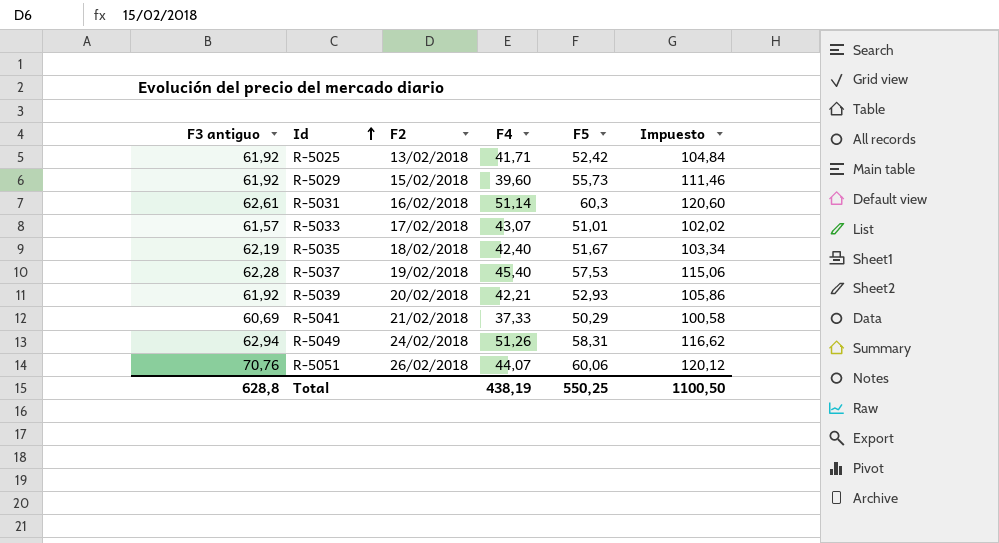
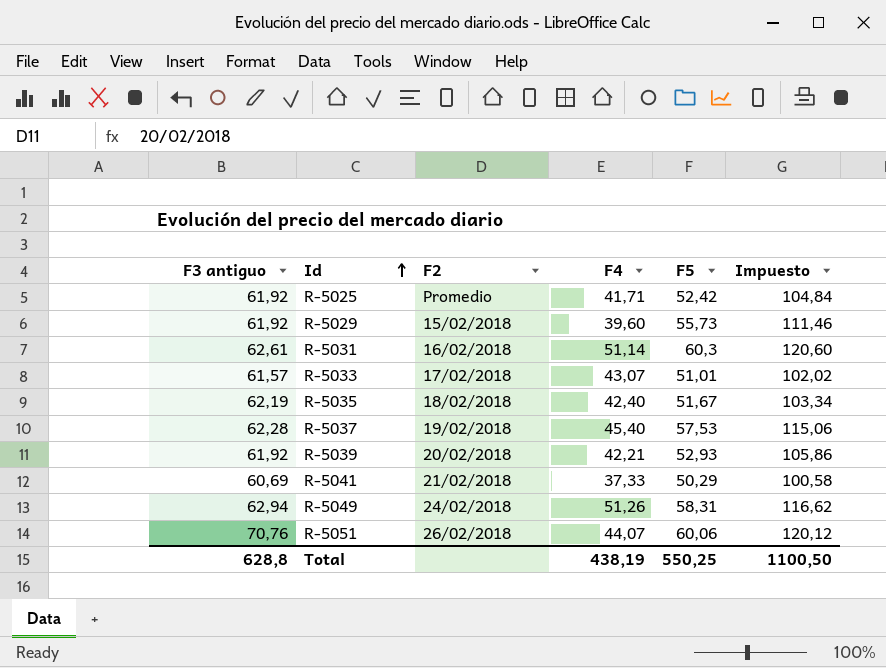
R-5025 | F2: 13/02/2018 -> Promedio

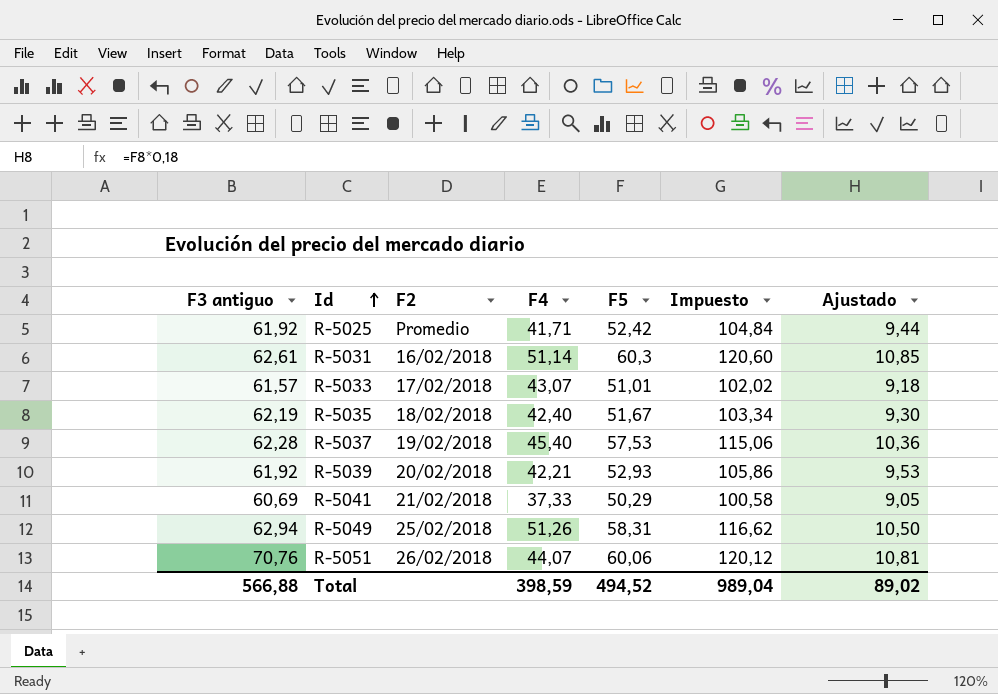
column Ajustado | formula: none -> [F5] * 0,18
row R-5029: 61,92 | 15/02/2018 | 39,60 | 55,73 | 111,46 -> none
R-5049 | F2: 24/02/2018 -> 25/02/2018
Total | F3 antiguo: 628,8 -> 566,88
Total | F4: 438,19 -> 398,59
Total | F5: 550,25 -> 494,52
Total | Impuesto: 1100,50 -> 989,04

